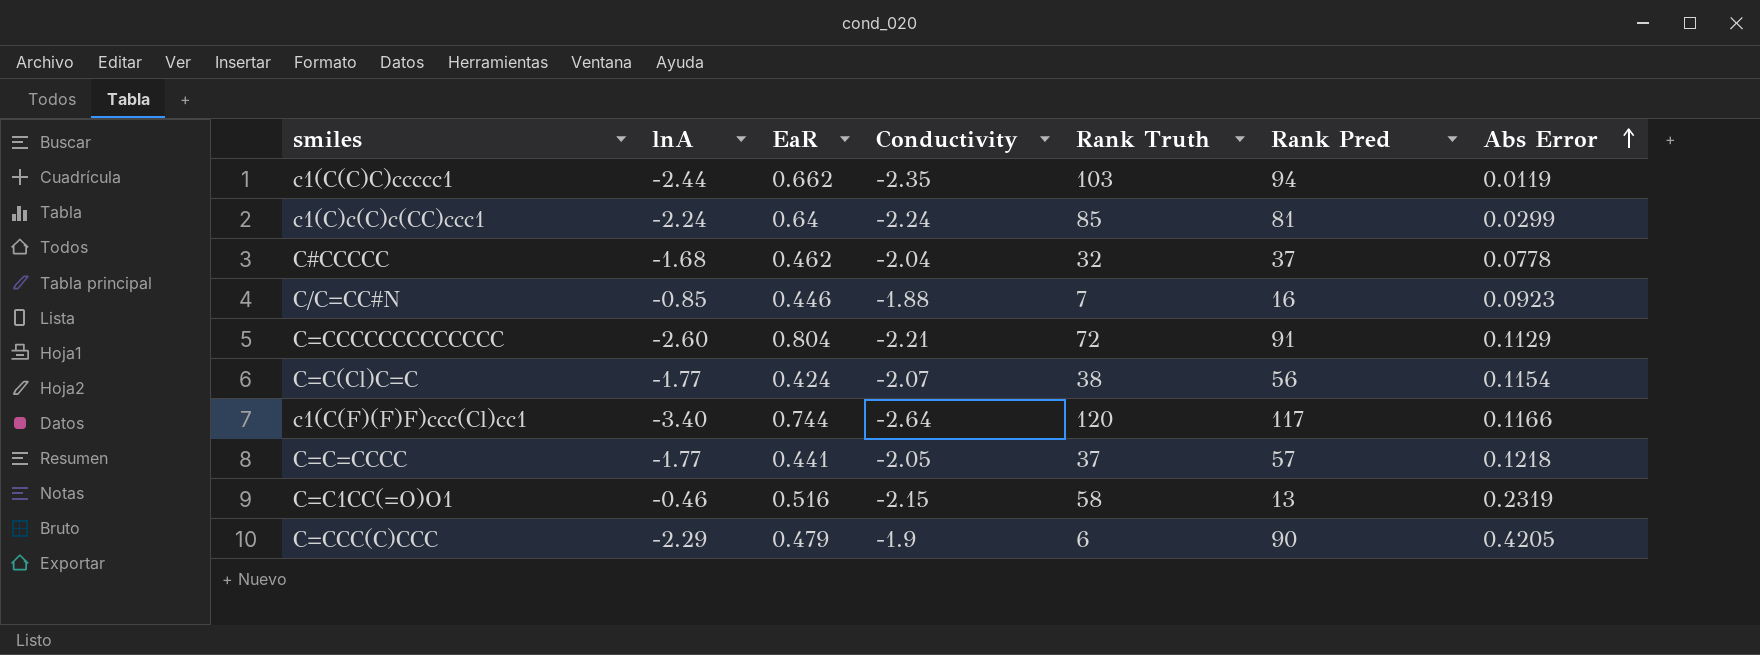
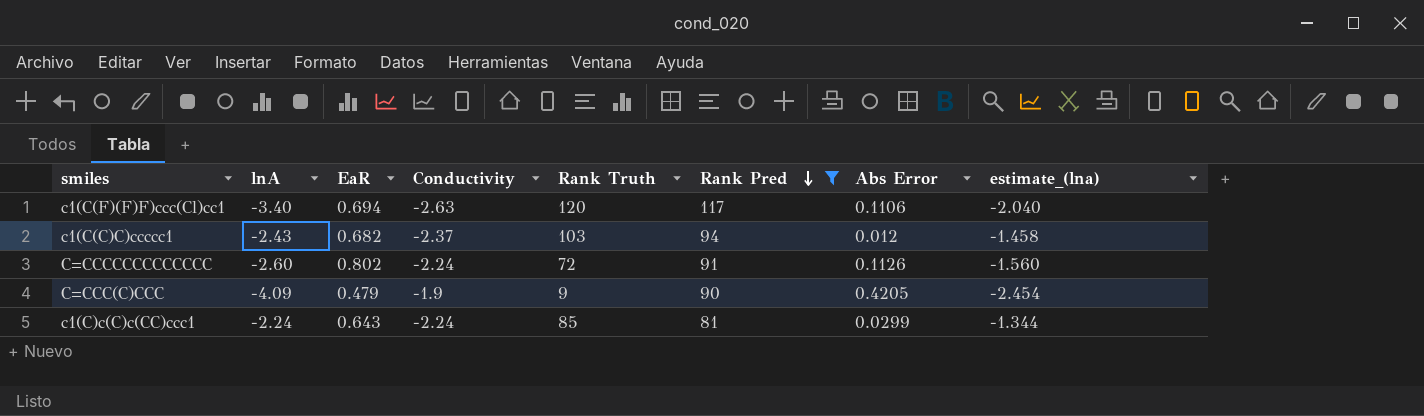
filter: none -> Rank Pred >= 81
row order: Abs Error ascending -> Rank Pred descending
column estimate_(lna) | formula: none -> [lnA] * 0.6
c1(C(F)(F)F)ccc(Cl)cc1 | EaR: 0.744 -> 0.694
c1(C(F)(F)F)ccc(Cl)cc1 | Conductivity: -2.64 -> -2.63
c1(C(F)(F)F)ccc(Cl)cc1 | Abs Error: 0.1166 -> 0.1106
c1(C(C)C)ccccc1 | lnA: -2.44 -> -2.43
c1(C(C)C)ccccc1 | EaR: 0.662 -> 0.682
c1(C(C)C)ccccc1 | Conductivity: -2.35 -> -2.37
c1(C(C)C)ccccc1 | Abs Error: 0.0119 -> 0.012
C=CCCCCCCCCCCCC | EaR: 0.804 -> 0.802
C=CCCCCCCCCCCCC | Conductivity: -2.21 -> -2.24
C=CCCCCCCCCCCCC | Abs Error: 0.1129 -> 0.1126
C=CCC(C)CCC | lnA: -2.29 -> -4.09
C=CCC(C)CCC | Rank Truth: 6 -> 9
c1(C)c(C)c(CC)ccc1 | EaR: 0.64 -> 0.643

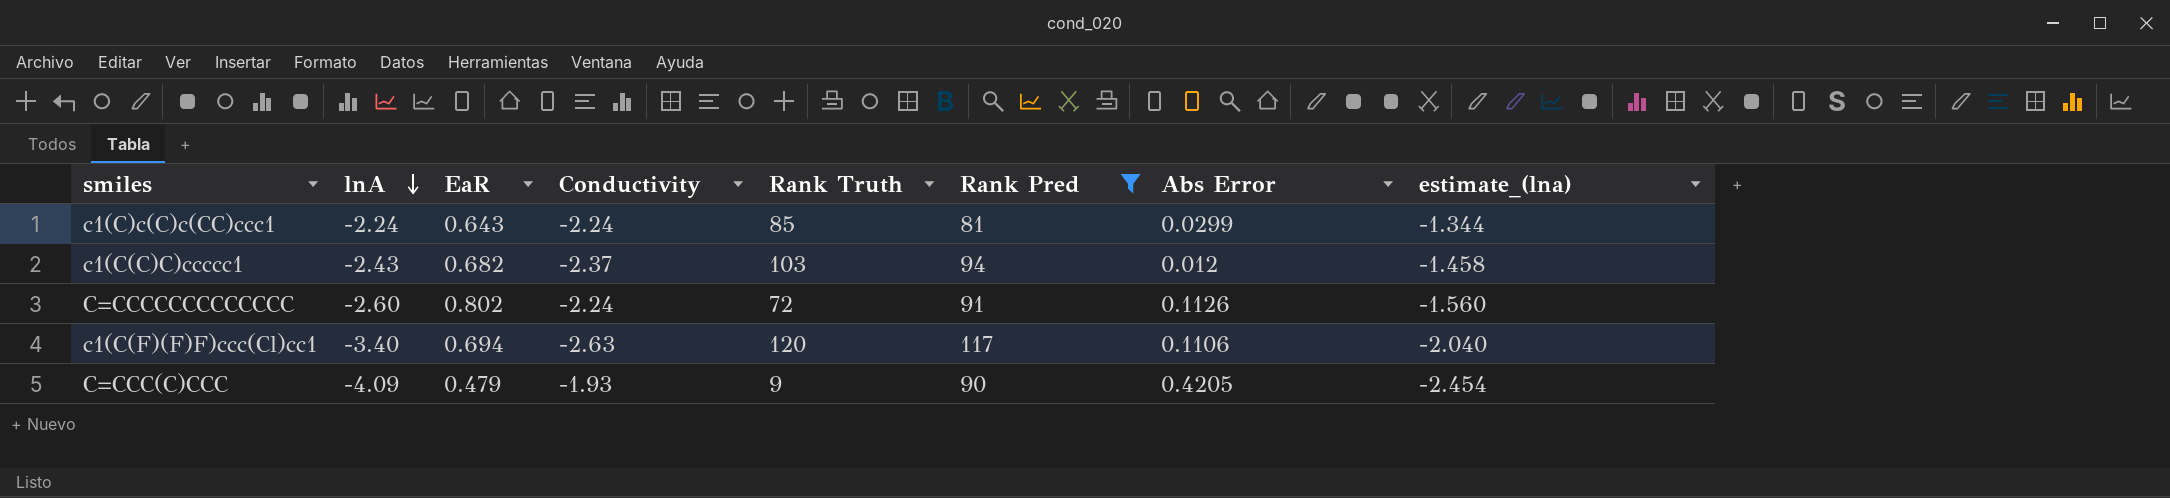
row order: Rank Pred descending -> lnA descending
C=CCC(C)CCC | Conductivity: -1.9 -> -1.93

